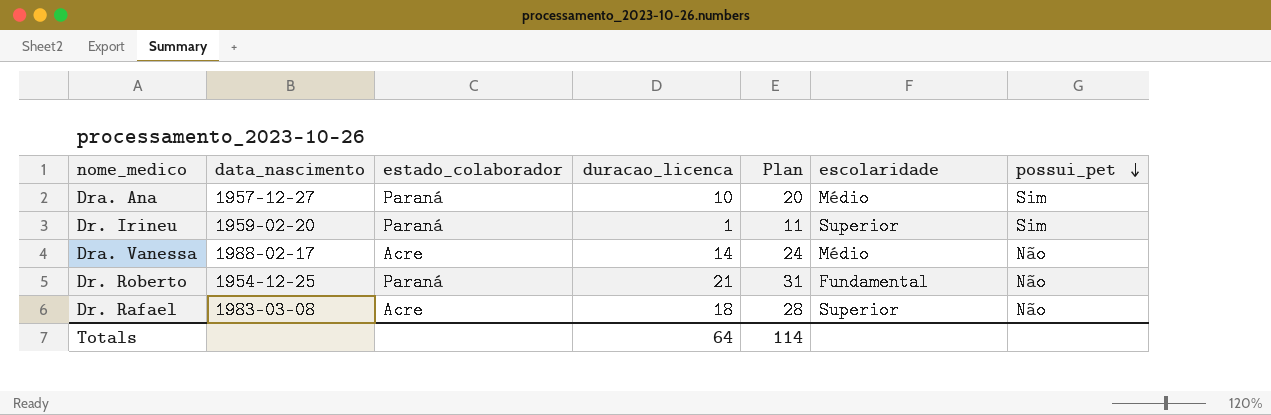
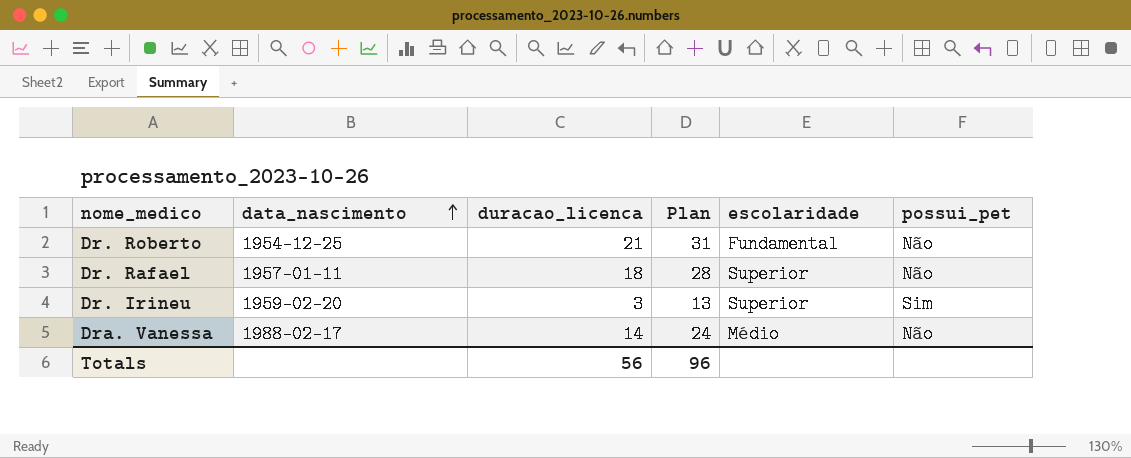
row order: possui_pet descending -> data_nascimento ascending
column estado_colaborador | position: 3 -> none
row Dra. Ana: 1957-12-27 | Paraná | 10 | 20 | Médio | Sim -> none
Dr. Rafael | data_nascimento: 1983-03-08 -> 1957-01-11
Dr. Irineu | duracao_licenca: 1 -> 3
Dr. Irineu | Plan: 11 -> 13
Totals | duracao_licenca: 64 -> 56
Totals | Plan: 114 -> 96

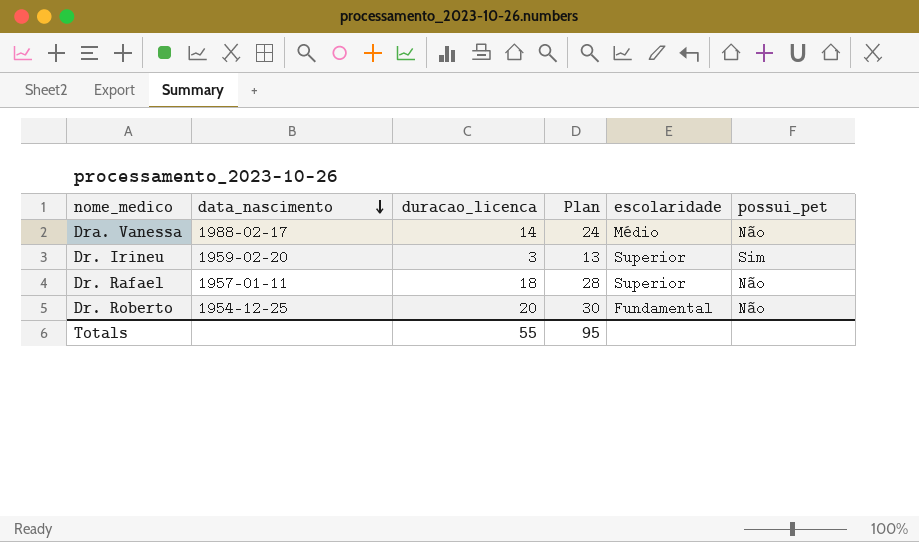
row order: data_nascimento ascending -> data_nascimento descending
Dr. Roberto | duracao_licenca: 21 -> 20
Dr. Roberto | Plan: 31 -> 30
Totals | duracao_licenca: 56 -> 55
Totals | Plan: 96 -> 95

